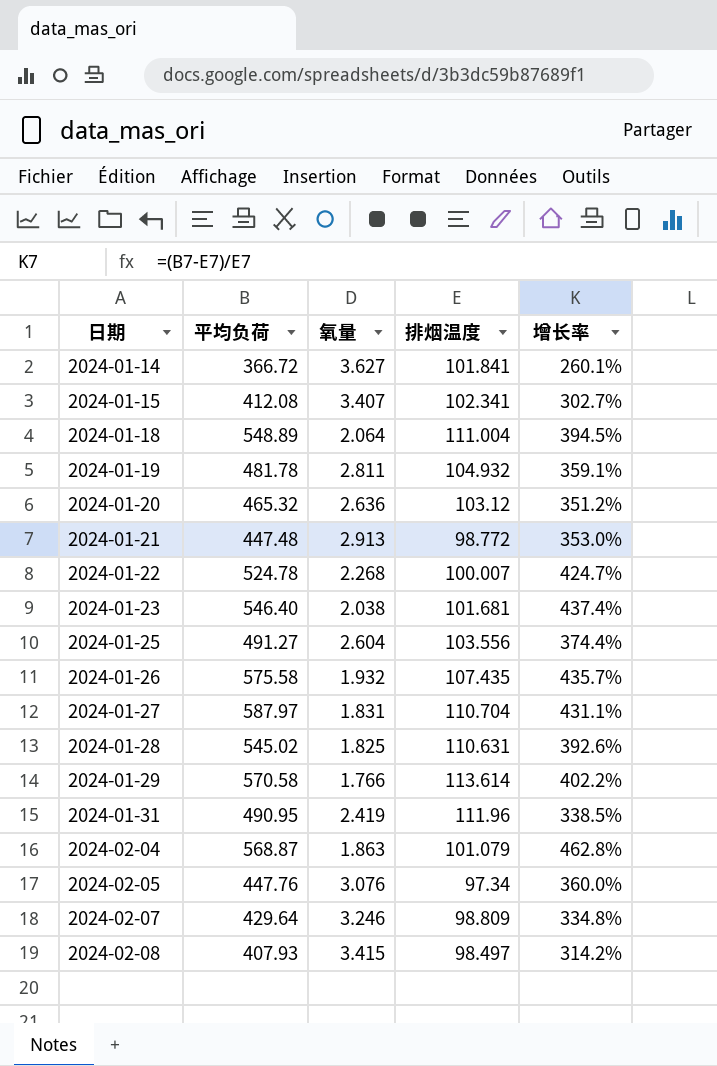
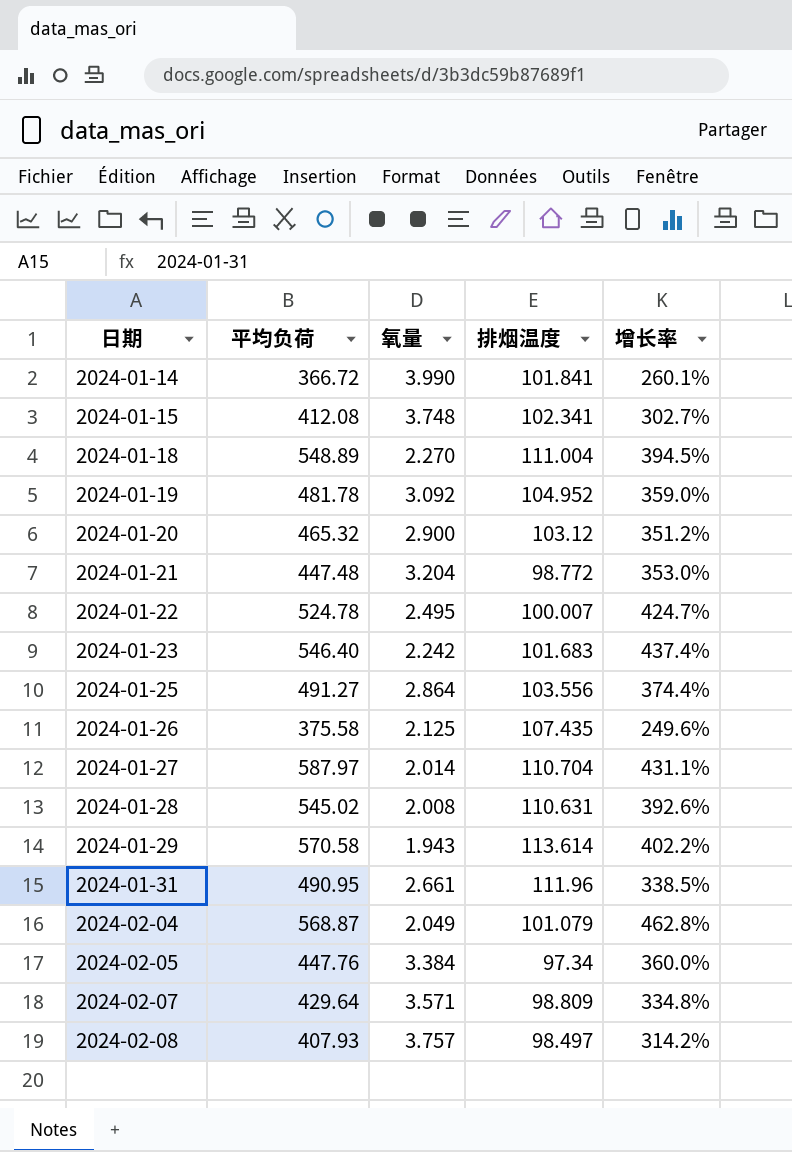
2024-01-14 | 氧量: 3.627 -> 3.990
2024-01-15 | 氧量: 3.407 -> 3.748
2024-01-18 | 氧量: 2.064 -> 2.270
2024-01-19 | 氧量: 2.811 -> 3.092
2024-01-19 | 排烟温度: 104.932 -> 104.952
2024-01-19 | 增长率: 359.1% -> 359.0%
2024-01-20 | 氧量: 2.636 -> 2.900
2024-01-21 | 氧量: 2.913 -> 3.204
2024-01-22 | 氧量: 2.268 -> 2.495
2024-01-23 | 氧量: 2.038 -> 2.242
2024-01-23 | 排烟温度: 101.681 -> 101.683
2024-01-25 | 氧量: 2.604 -> 2.864
2024-01-26 | 平均负荷: 575.58 -> 375.58
2024-01-26 | 氧量: 1.932 -> 2.125
2024-01-26 | 增长率: 435.7% -> 249.6%
2024-01-27 | 氧量: 1.831 -> 2.014
2024-01-28 | 氧量: 1.825 -> 2.008
2024-01-29 | 氧量: 1.766 -> 1.943
2024-01-31 | 氧量: 2.419 -> 2.661
2024-02-04 | 氧量: 1.863 -> 2.049
2024-02-05 | 氧量: 3.076 -> 3.384
2024-02-07 | 氧量: 3.246 -> 3.571
2024-02-08 | 氧量: 3.415 -> 3.757

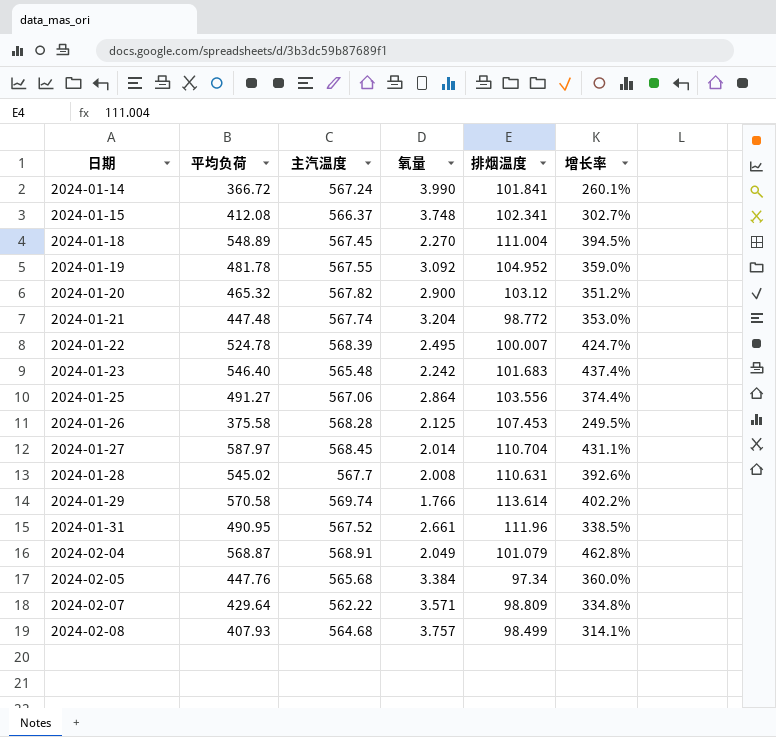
column 主汽温度 | position: none -> 3
2024-01-26 | 排烟温度: 107.435 -> 107.453
2024-01-26 | 增长率: 249.6% -> 249.5%
2024-01-29 | 氧量: 1.943 -> 1.766
2024-02-08 | 排烟温度: 98.497 -> 98.499
2024-02-08 | 增长率: 314.2% -> 314.1%

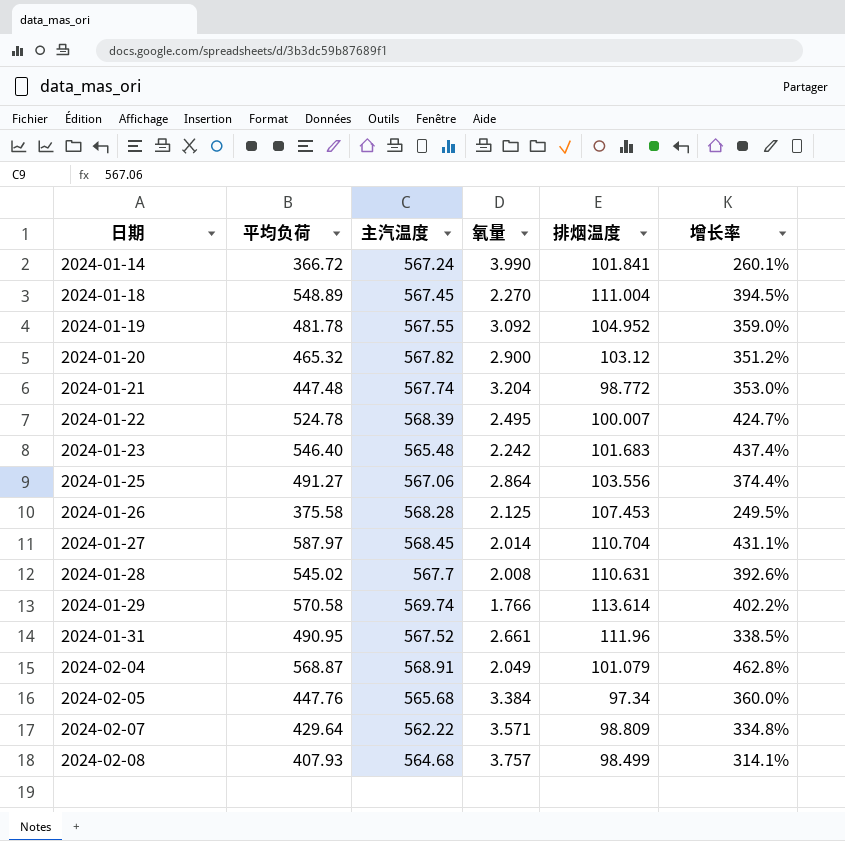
row 2024-01-15: 412.08 | 566.37 | 3.748 | 102.341 | 302.7% -> none

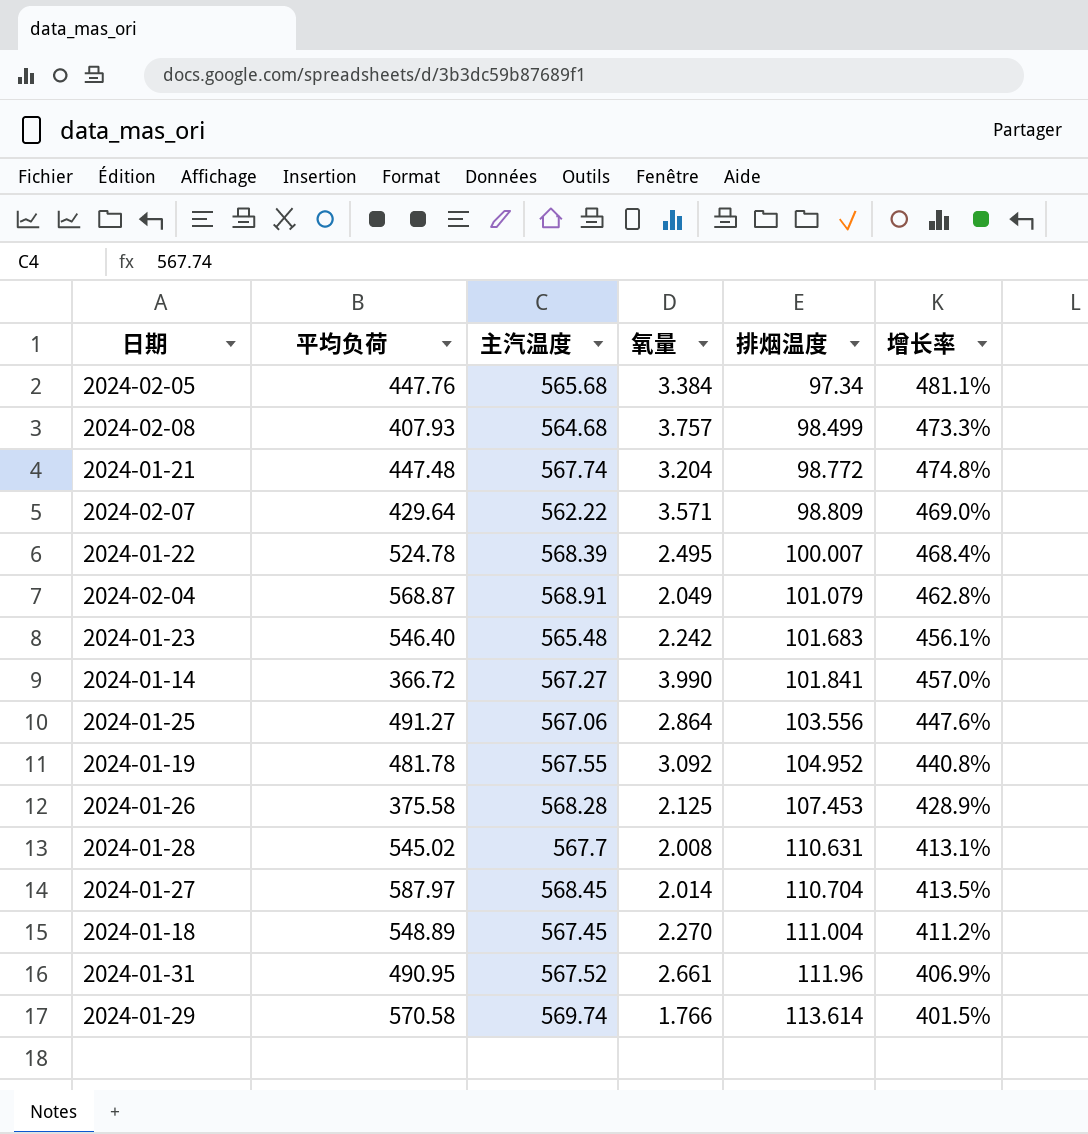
row order: 日期 ascending -> 排烟温度 ascending
column 增长率 | formula: ([平均负荷] - [排烟温度]) / [排烟温度] -> ([主汽温度] - [排烟温度]) / [排烟温度]
row 2024-01-20: 465.32 | 567.82 | 2.900 | 103.12 | 351.2% -> none
2024-01-14 | 主汽温度: 567.24 -> 567.27

